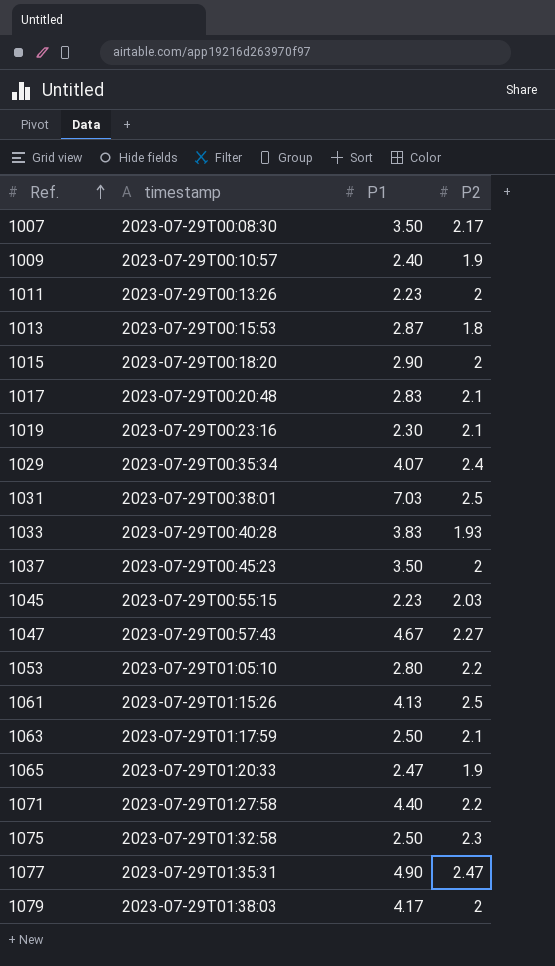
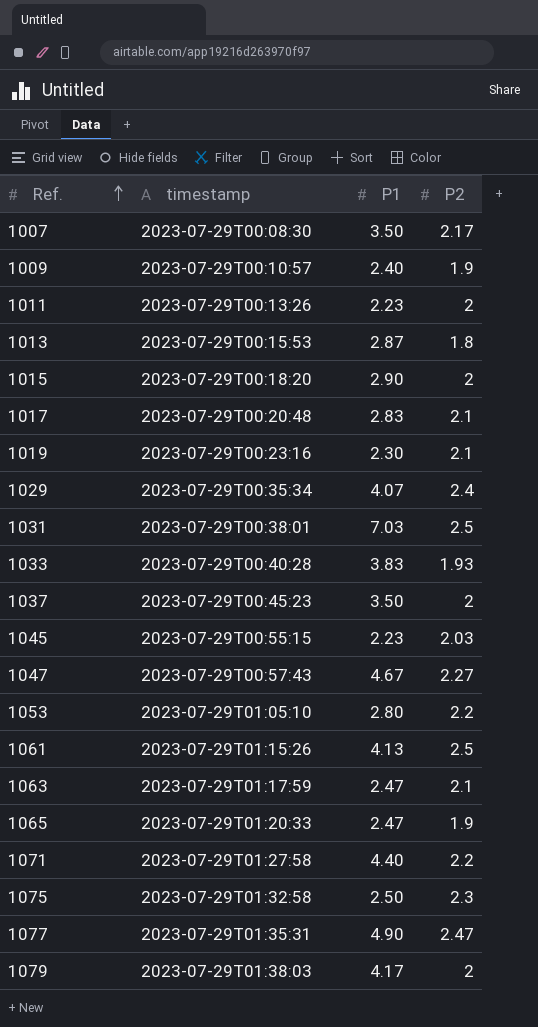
1063 | P1: 2.50 -> 2.47

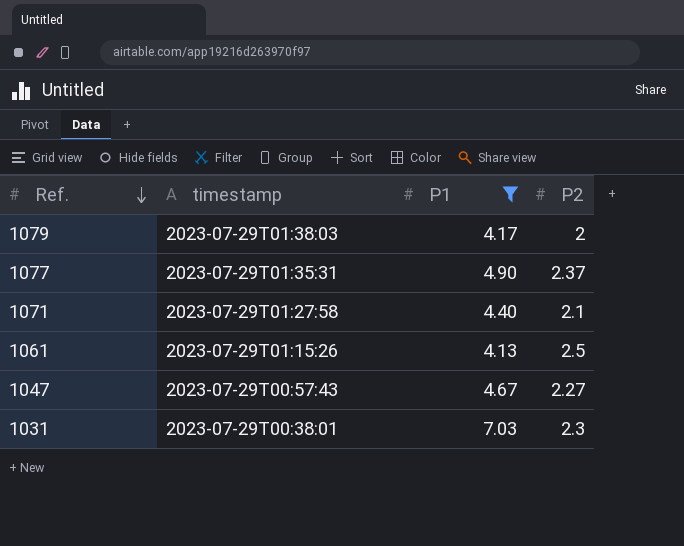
filter: none -> P1 >= 4.13
row order: Ref. ascending -> Ref. descending
1077 | P2: 2.47 -> 2.37
1071 | P2: 2.2 -> 2.1
1031 | P2: 2.5 -> 2.3

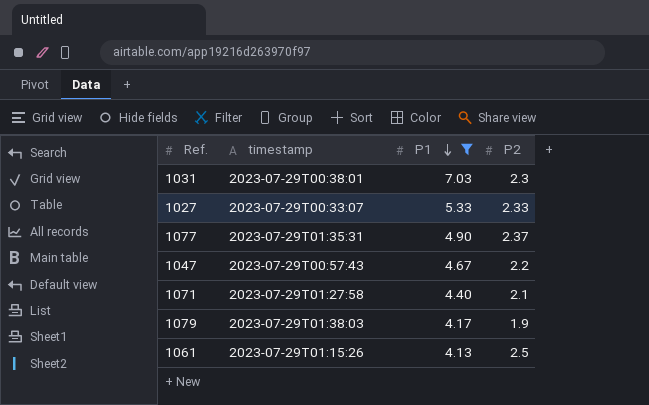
row order: Ref. descending -> P1 descending
row 1027: none -> 2023-07-29T00:33:07 | 5.33 | 2.33
1047 | P2: 2.27 -> 2.2
1079 | P2: 2 -> 1.9

